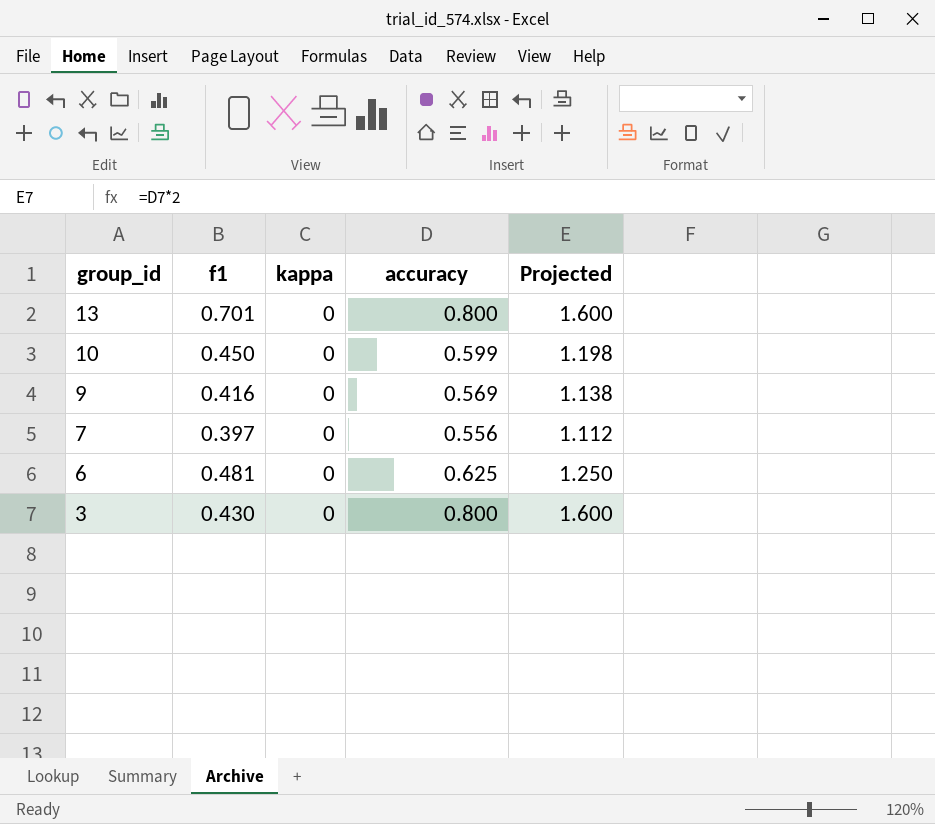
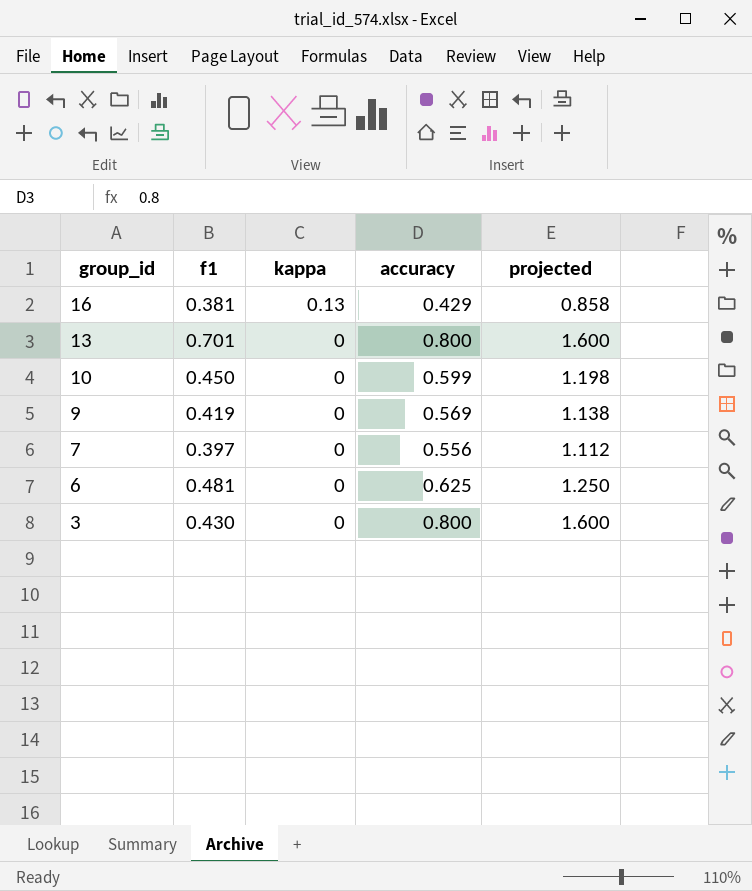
column name: Projected -> projected
row 16: none -> 0.381 | 0.13 | 0.429 | 0.858
9 | f1: 0.416 -> 0.419

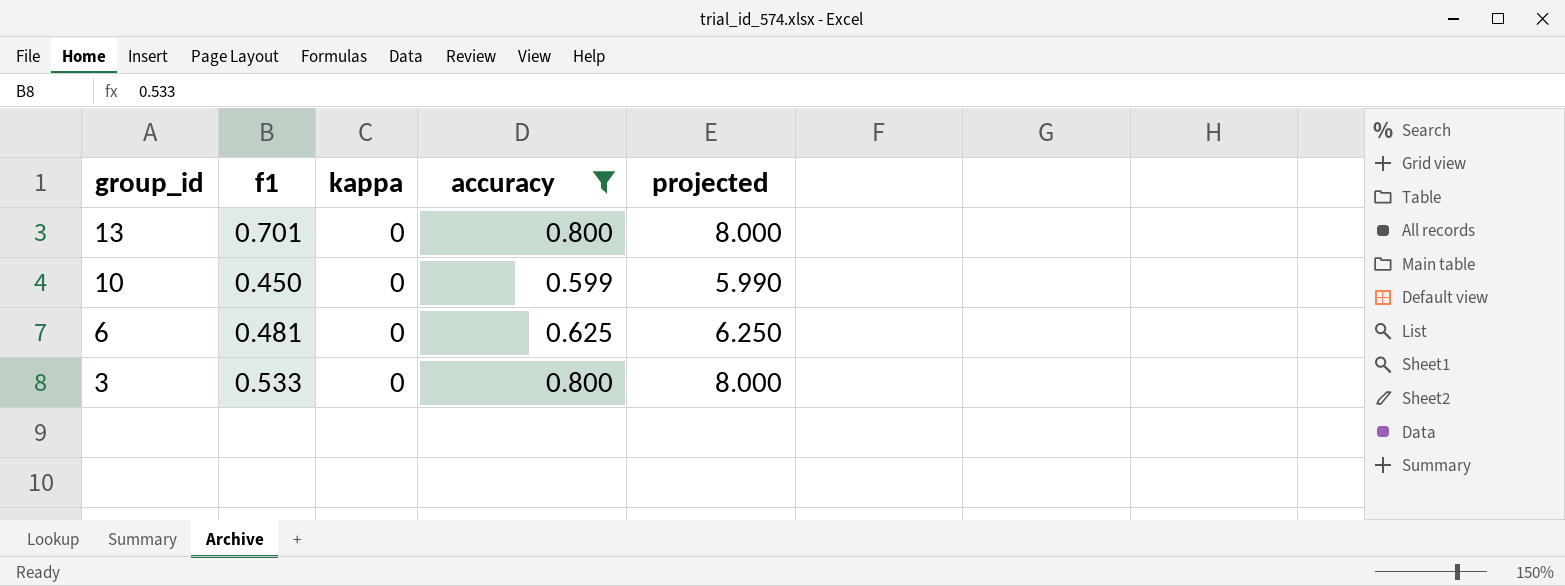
filter: none -> accuracy >= 0.599
column projected | formula: [accuracy] * 2 -> [accuracy] * 10
3 | f1: 0.430 -> 0.533

